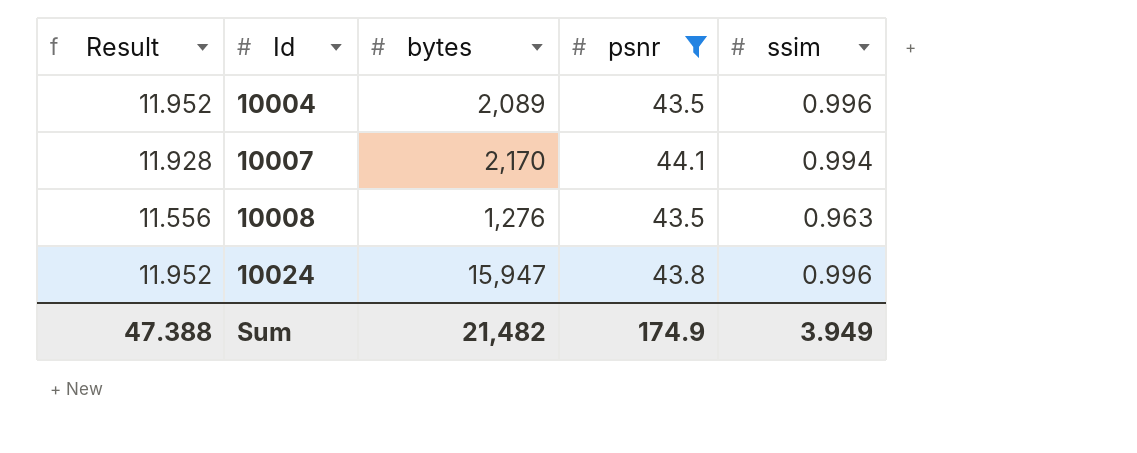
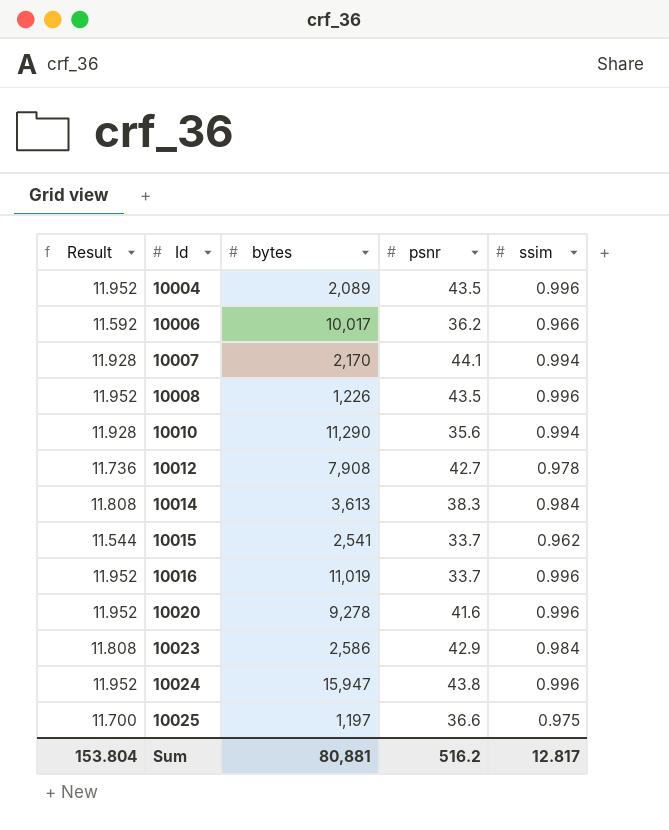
filter: psnr >= 43.5 -> none
10008 | Result: 11.556 -> 11.952
10008 | bytes: 1,276 -> 1,226
10008 | ssim: 0.963 -> 0.996
Sum | Result: 47.388 -> 153.804
Sum | bytes: 21,482 -> 80,881
Sum | psnr: 174.9 -> 516.2
Sum | ssim: 3.949 -> 12.817

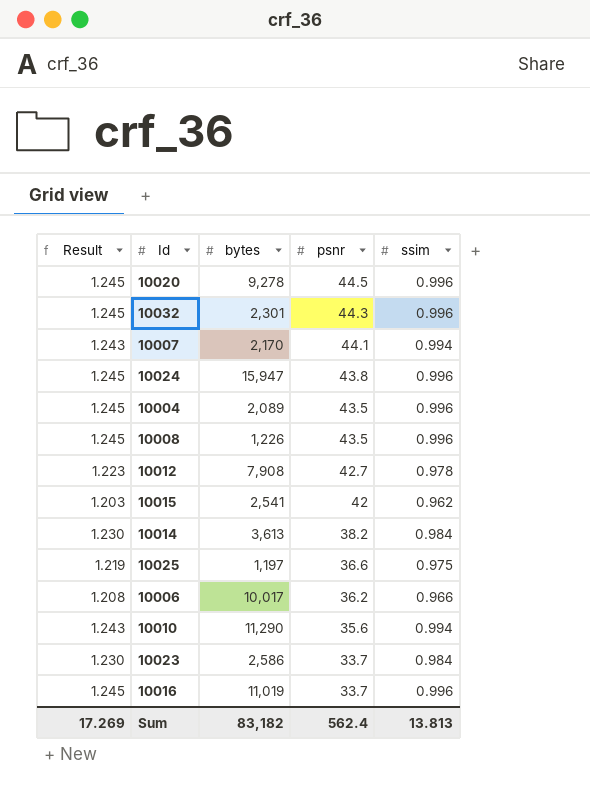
row order: Id ascending -> psnr descending
column Result | formula: [ssim] * 12 -> [ssim] * 1.25
10020 | psnr: 41.6 -> 44.5
row 10032: none -> 1.245 | 2,301 | 44.3 | 0.996
10015 | psnr: 33.7 -> 42
10014 | psnr: 38.3 -> 38.2
10023 | psnr: 42.9 -> 33.7
Sum | Result: 153.804 -> 17.269
Sum | bytes: 80,881 -> 83,182
Sum | psnr: 516.2 -> 562.4
Sum | ssim: 12.817 -> 13.813

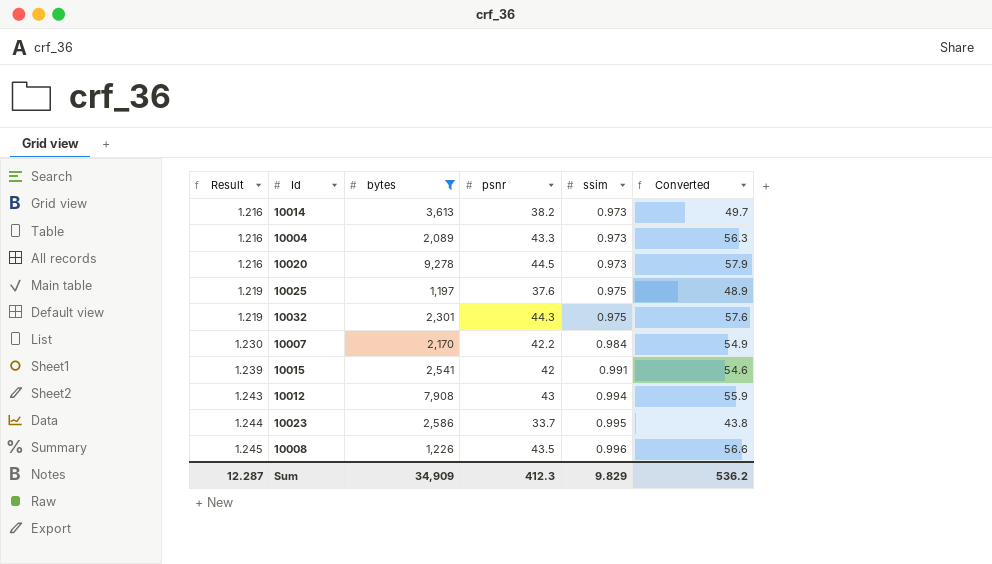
filter: none -> bytes <= 9,278
row order: psnr descending -> Result ascending
column Converted | formula: none -> [psnr] * 1.3
10014 | Result: 1.230 -> 1.216
10014 | ssim: 0.984 -> 0.973
10004 | Result: 1.245 -> 1.216
10004 | psnr: 43.5 -> 43.3
10004 | ssim: 0.996 -> 0.973
10020 | Result: 1.245 -> 1.216
10020 | ssim: 0.996 -> 0.973
10025 | psnr: 36.6 -> 37.6
10032 | Result: 1.245 -> 1.219
10032 | ssim: 0.996 -> 0.975
10007 | Result: 1.243 -> 1.230
10007 | psnr: 44.1 -> 42.2
10007 | ssim: 0.994 -> 0.984
10015 | Result: 1.203 -> 1.239
10015 | ssim: 0.962 -> 0.991
10012 | Result: 1.223 -> 1.243
10012 | psnr: 42.7 -> 43
10012 | ssim: 0.978 -> 0.994
10023 | Result: 1.230 -> 1.244
10023 | ssim: 0.984 -> 0.995
Sum | Result: 17.269 -> 12.287
Sum | bytes: 83,182 -> 34,909
Sum | psnr: 562.4 -> 412.3
Sum | ssim: 13.813 -> 9.829

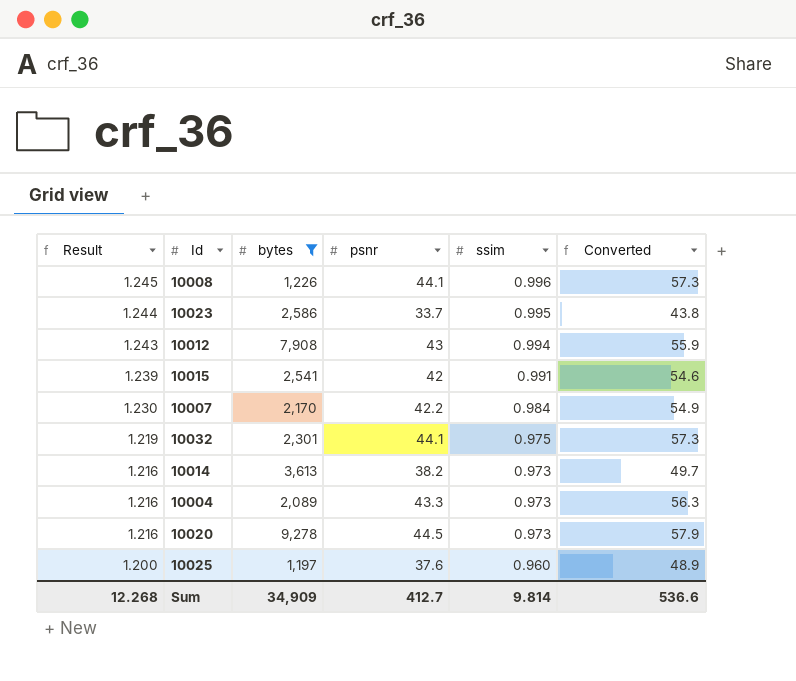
row order: Result ascending -> Result descending
10008 | psnr: 43.5 -> 44.1
10008 | Converted: 56.6 -> 57.3
10032 | psnr: 44.3 -> 44.1
10032 | Converted: 57.6 -> 57.3
10025 | Result: 1.219 -> 1.200
10025 | ssim: 0.975 -> 0.960
Sum | Result: 12.287 -> 12.268
Sum | psnr: 412.3 -> 412.7
Sum | ssim: 9.829 -> 9.814
Sum | Converted: 536.2 -> 536.6

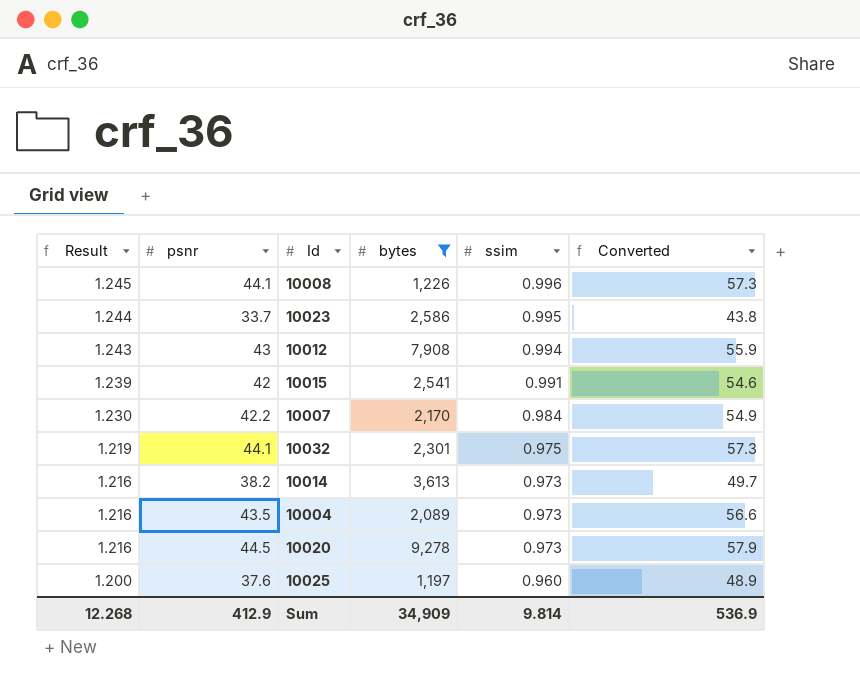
column psnr | position: 4 -> 2
10004 | psnr: 43.3 -> 43.5
10004 | Converted: 56.3 -> 56.6
Sum | psnr: 412.7 -> 412.9
Sum | Converted: 536.6 -> 536.9

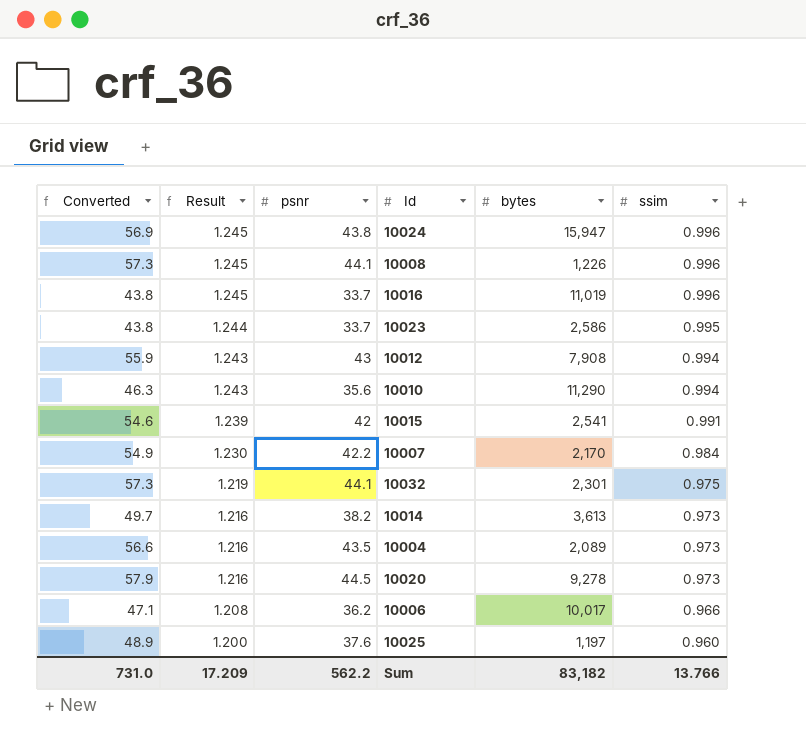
filter: bytes <= 9,278 -> none
column Converted | position: 6 -> 1
Sum | Converted: 536.9 -> 731.0
Sum | Result: 12.268 -> 17.209
Sum | psnr: 412.9 -> 562.2
Sum | bytes: 34,909 -> 83,182
Sum | ssim: 9.814 -> 13.766

